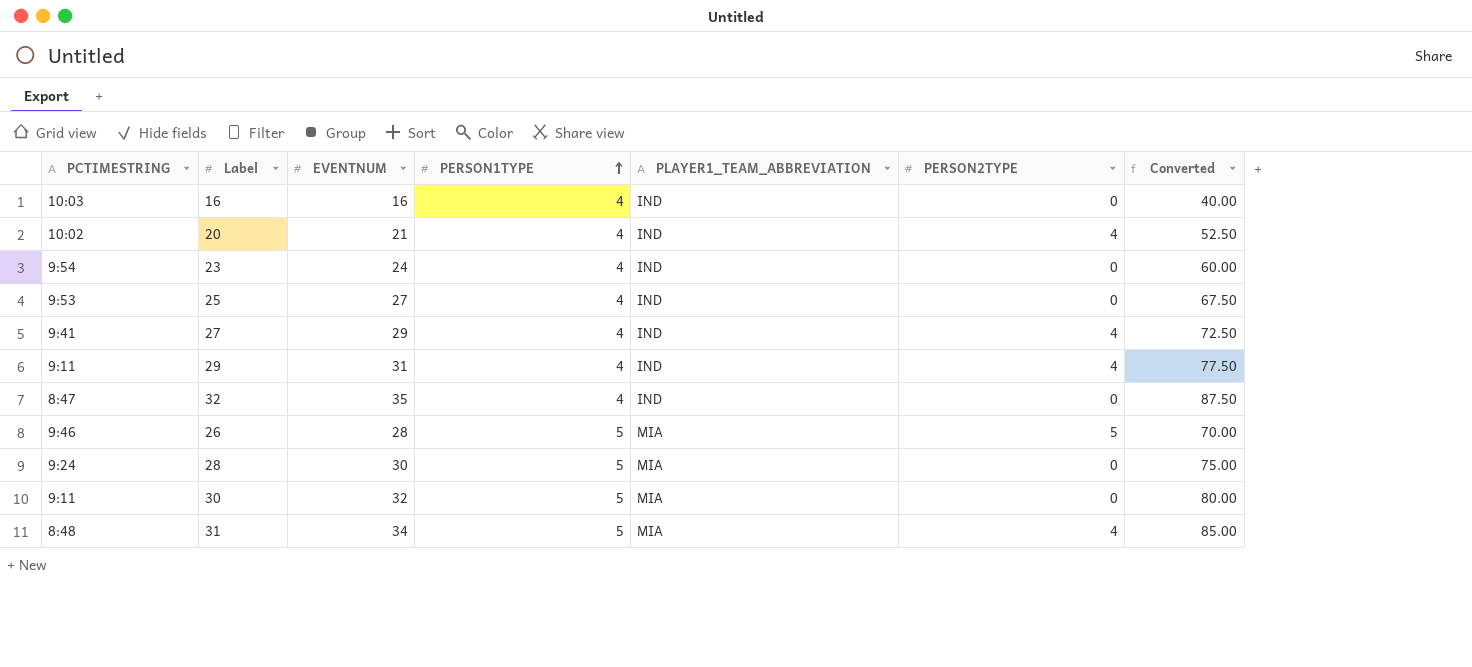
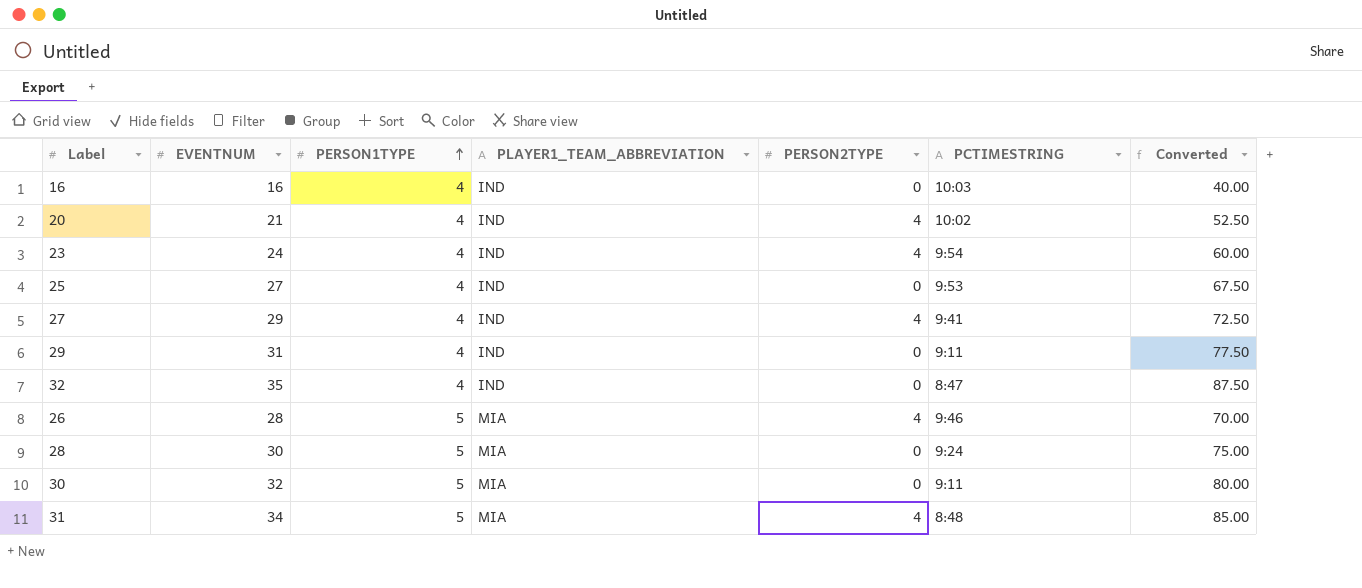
column PCTIMESTRING | position: 1 -> 6
23 | PERSON2TYPE: 0 -> 4
29 | PERSON2TYPE: 4 -> 0
26 | PERSON2TYPE: 5 -> 4

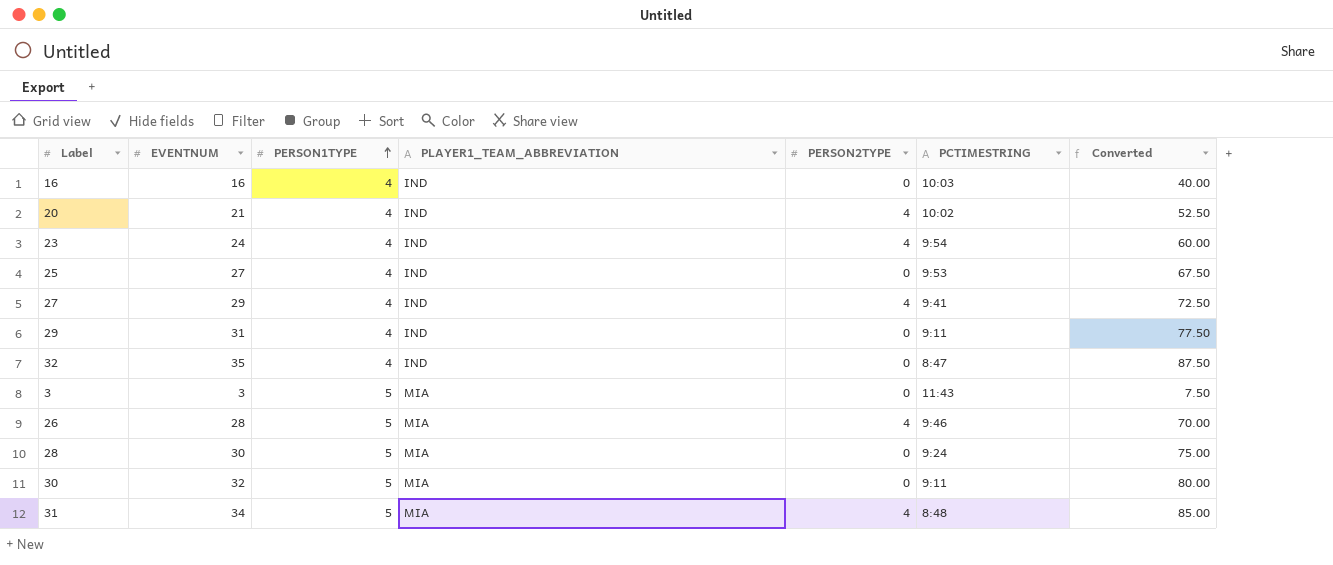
row 3: none -> 3 | 5 | MIA | 0 | 11:43 | 7.50

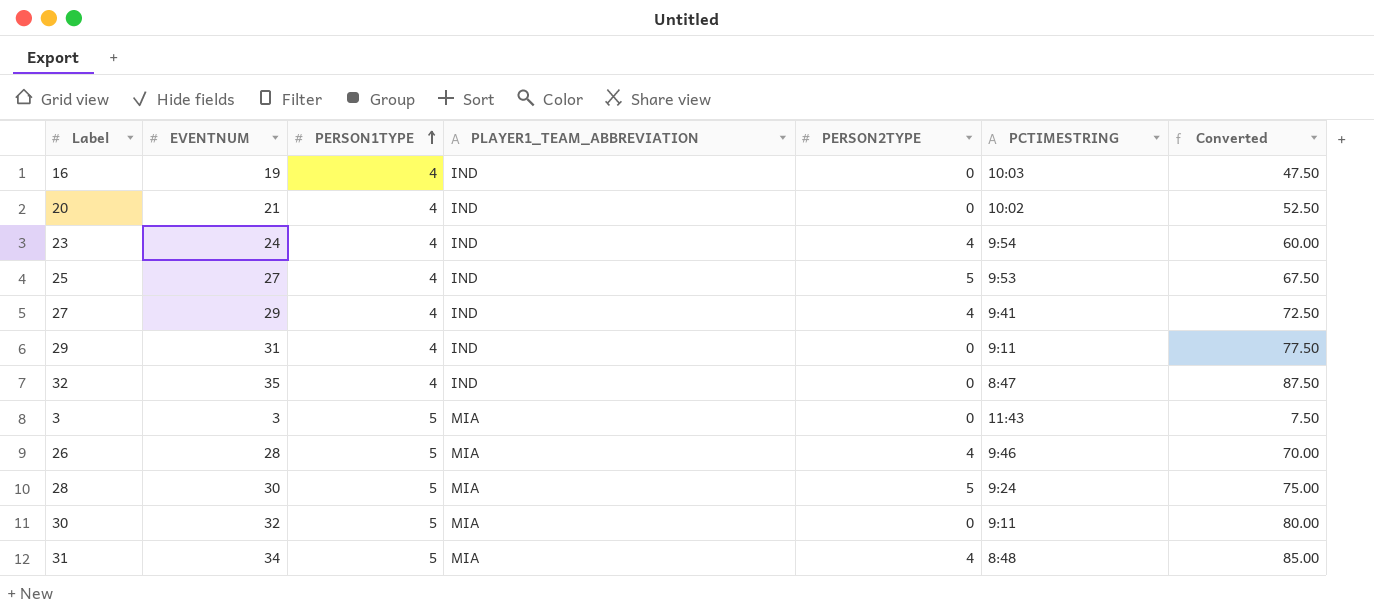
16 | EVENTNUM: 16 -> 19
16 | Converted: 40.00 -> 47.50
20 | PERSON2TYPE: 4 -> 0
25 | PERSON2TYPE: 0 -> 5
28 | PERSON2TYPE: 0 -> 5

